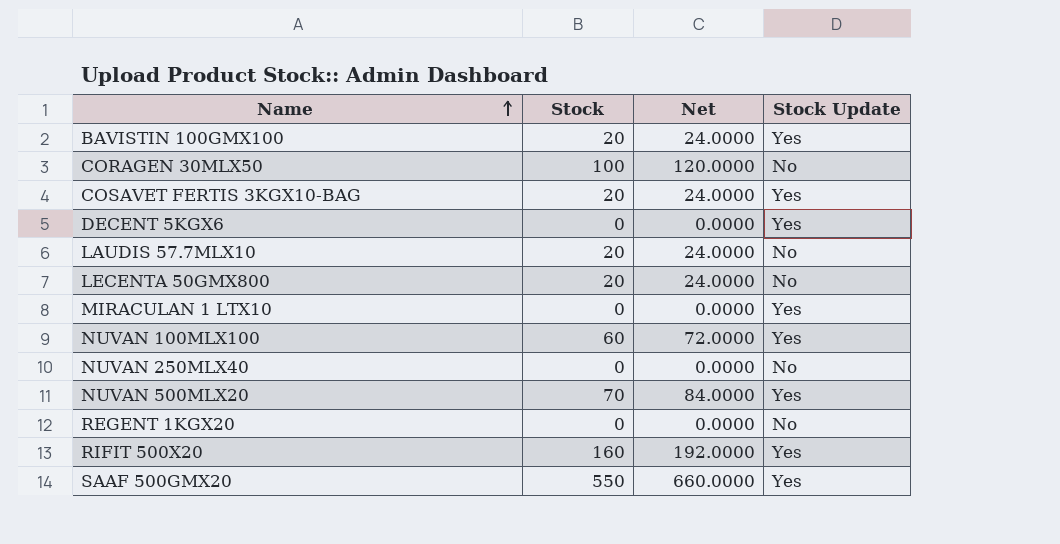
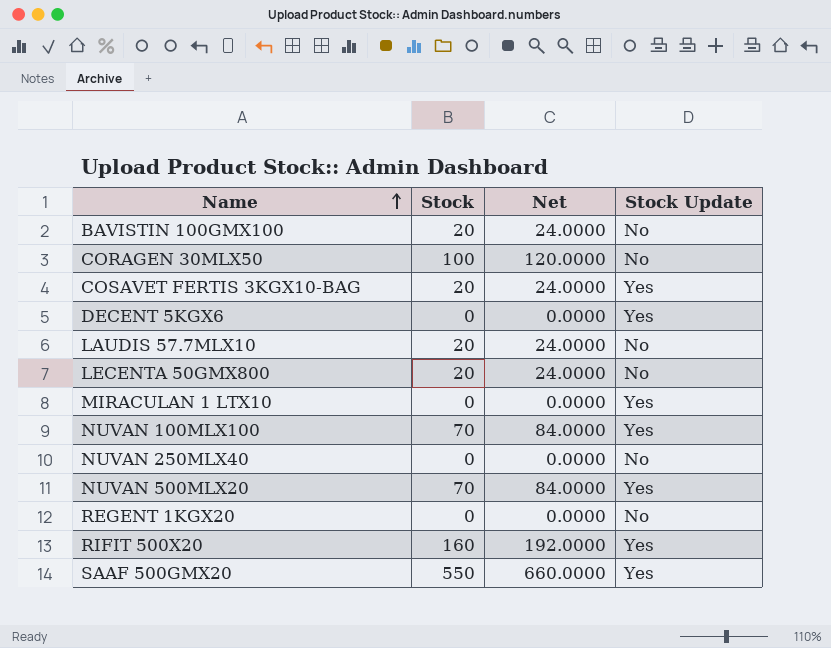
BAVISTIN 100GMX100 | Stock Update: Yes -> No
NUVAN 100MLX100 | Stock: 60 -> 70
NUVAN 100MLX100 | Net: 72.0000 -> 84.0000

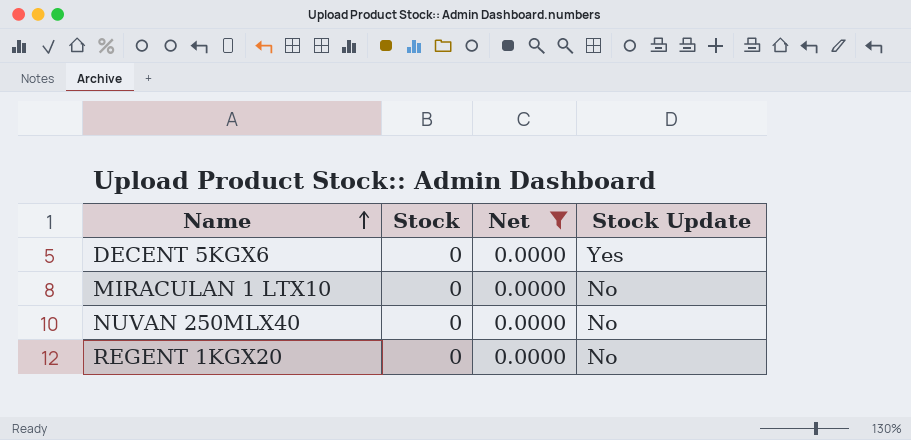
filter: none -> Net = 0.0000
MIRACULAN 1 LTX10 | Stock Update: Yes -> No

